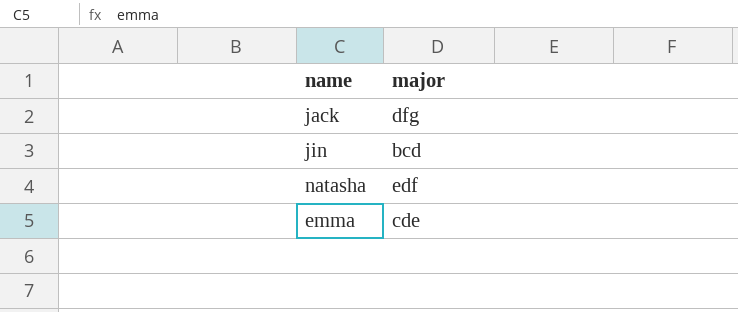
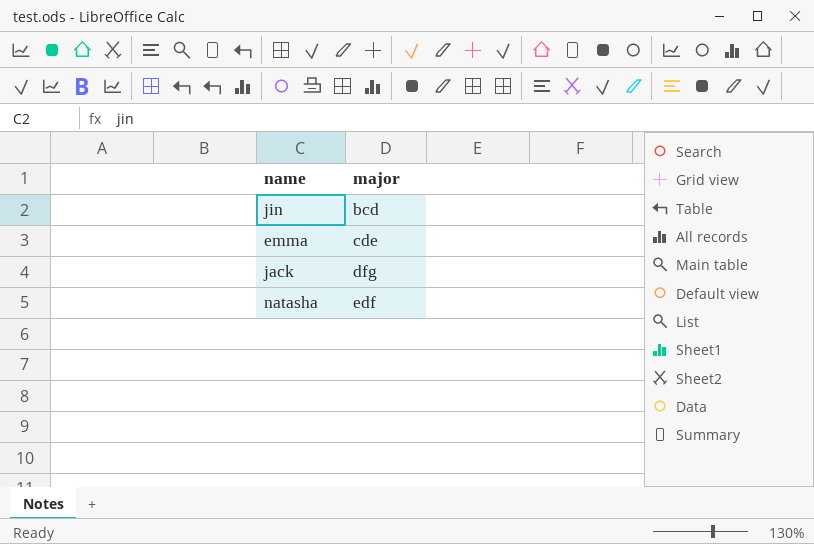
row order: none -> major ascending

